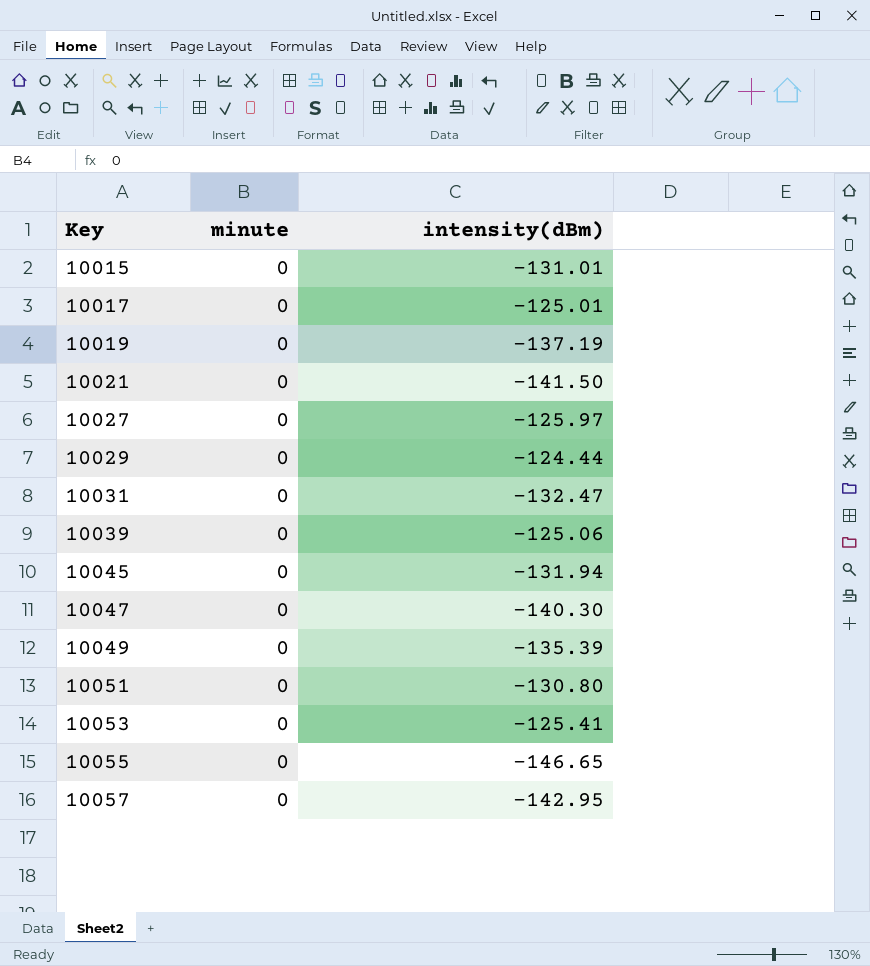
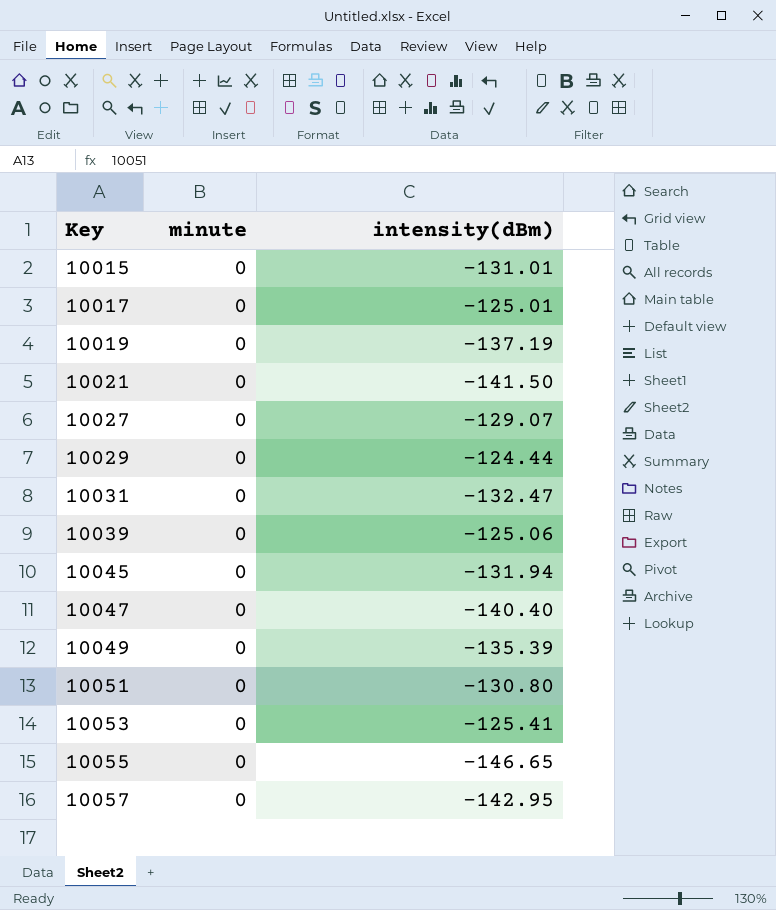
10027 | intensity(dBm): -125.97 -> -129.07
10047 | intensity(dBm): -140.30 -> -140.40

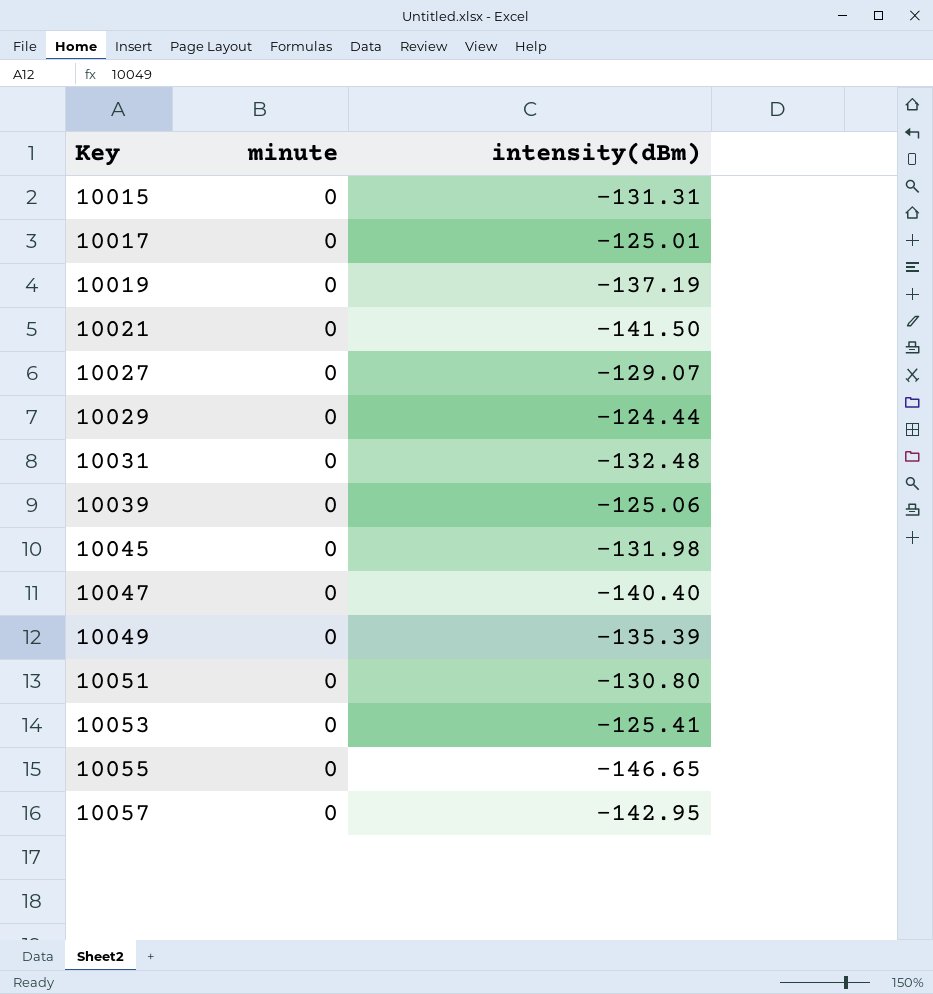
10015 | intensity(dBm): -131.01 -> -131.31
10031 | intensity(dBm): -132.47 -> -132.48
10045 | intensity(dBm): -131.94 -> -131.98

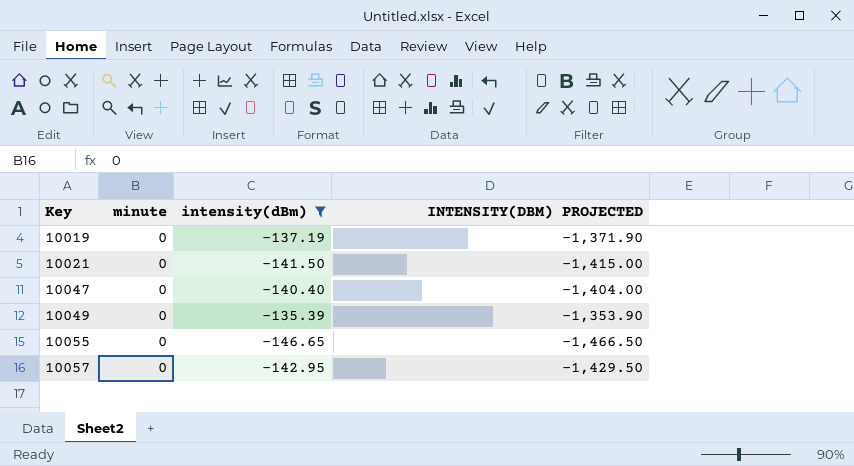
filter: none -> intensity(dBm) <= -135.39
column INTENSITY(DBM) PROJECTED | formula: none -> [intensity(dBm)] * 10

